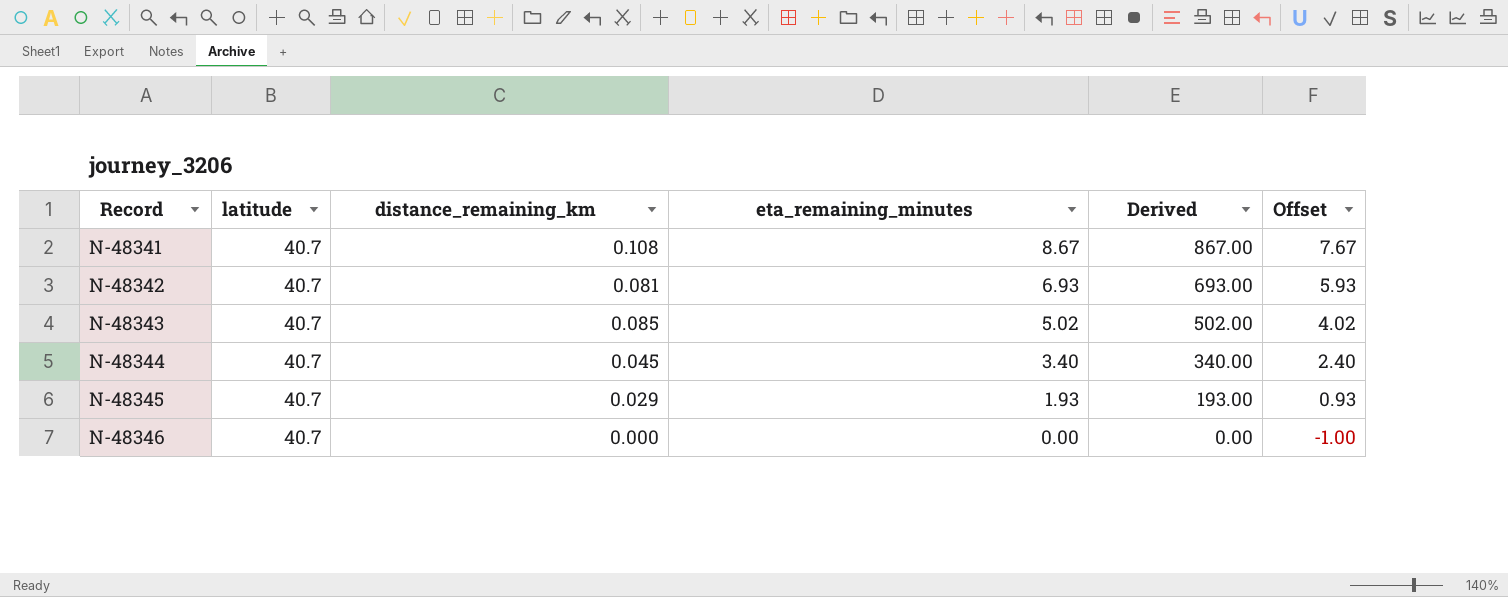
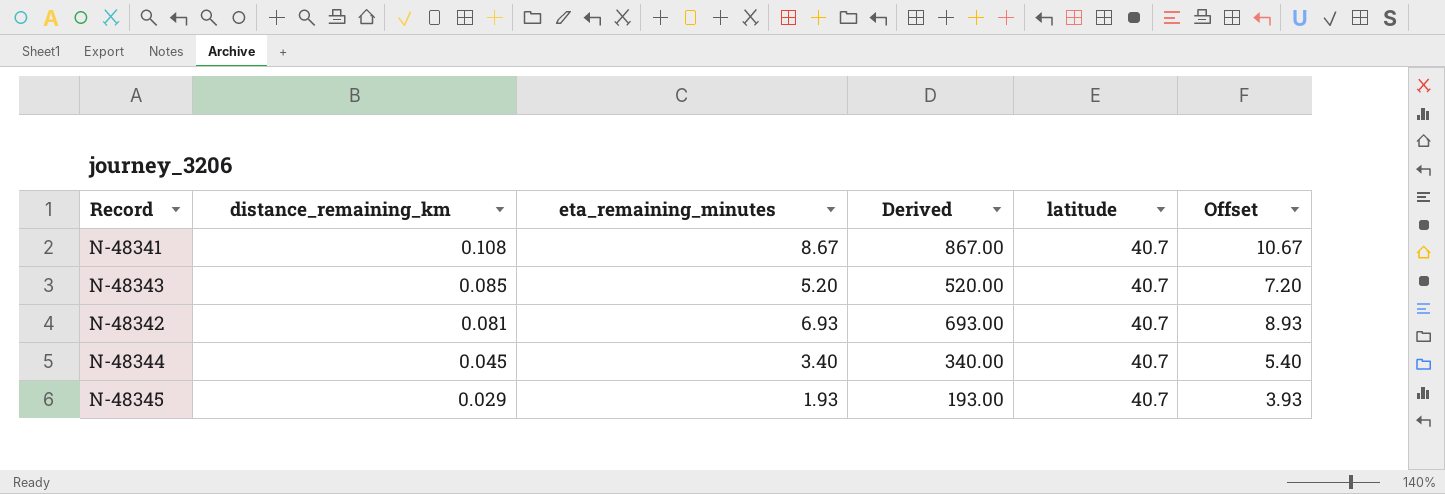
row order: Record ascending -> distance_remaining_km descending
column latitude | position: 2 -> 5
column Offset | formula: [eta_remaining_minutes] - 1 -> [eta_remaining_minutes] + 2
row N-48346: 40.7 | 0.000 | 0.00 | 0.00 | -1.00 -> none
N-48343 | eta_remaining_minutes: 5.02 -> 5.20
N-48343 | Derived: 502.00 -> 520.00

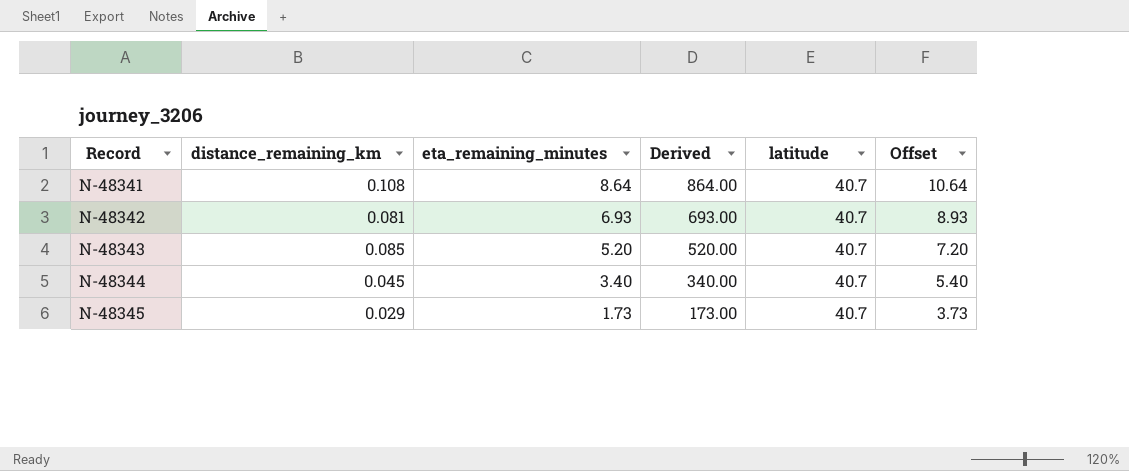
row order: distance_remaining_km descending -> Record ascending
N-48341 | eta_remaining_minutes: 8.67 -> 8.64
N-48341 | Derived: 867.00 -> 864.00
N-48341 | Offset: 10.67 -> 10.64
N-48345 | eta_remaining_minutes: 1.93 -> 1.73
N-48345 | Derived: 193.00 -> 173.00
N-48345 | Offset: 3.93 -> 3.73

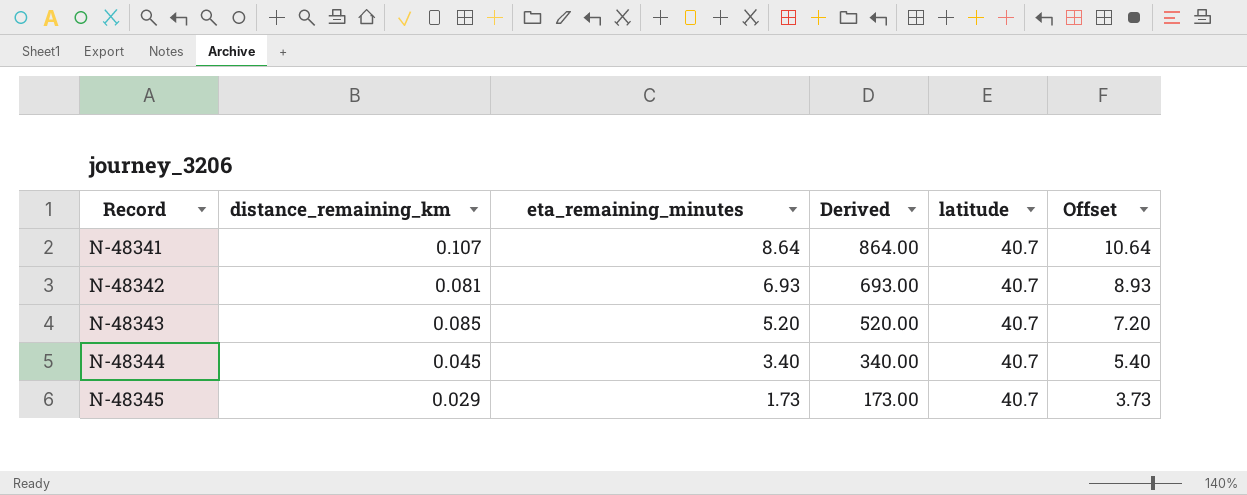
N-48341 | distance_remaining_km: 0.108 -> 0.107

